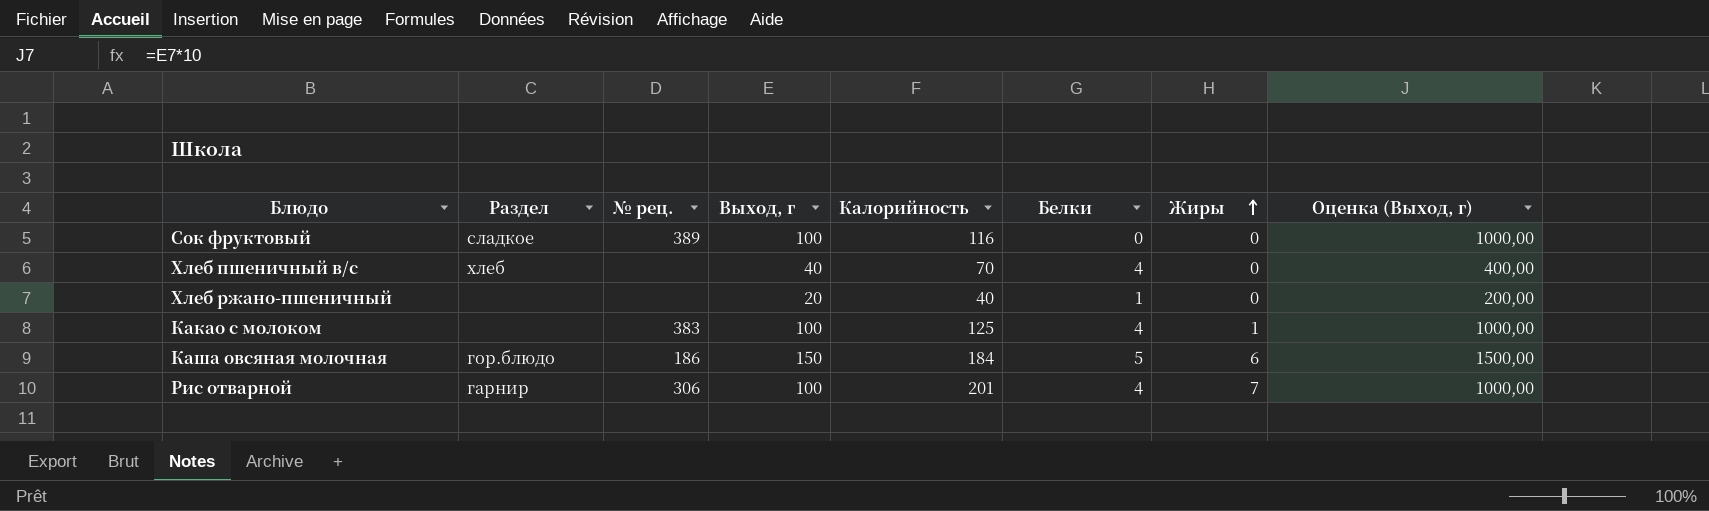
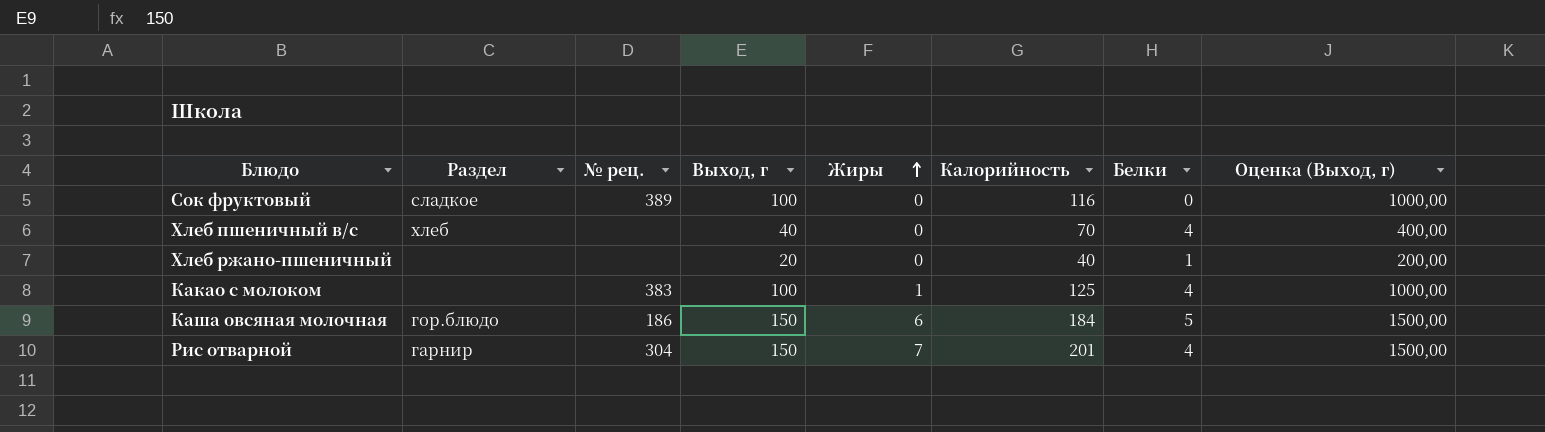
column Жиры | position: 7 -> 5
Рис отварной | № рец.: 306 -> 304
Рис отварной | Выход, г: 100 -> 150
Рис отварной | Оценка (Выход, г): 1000,00 -> 1500,00

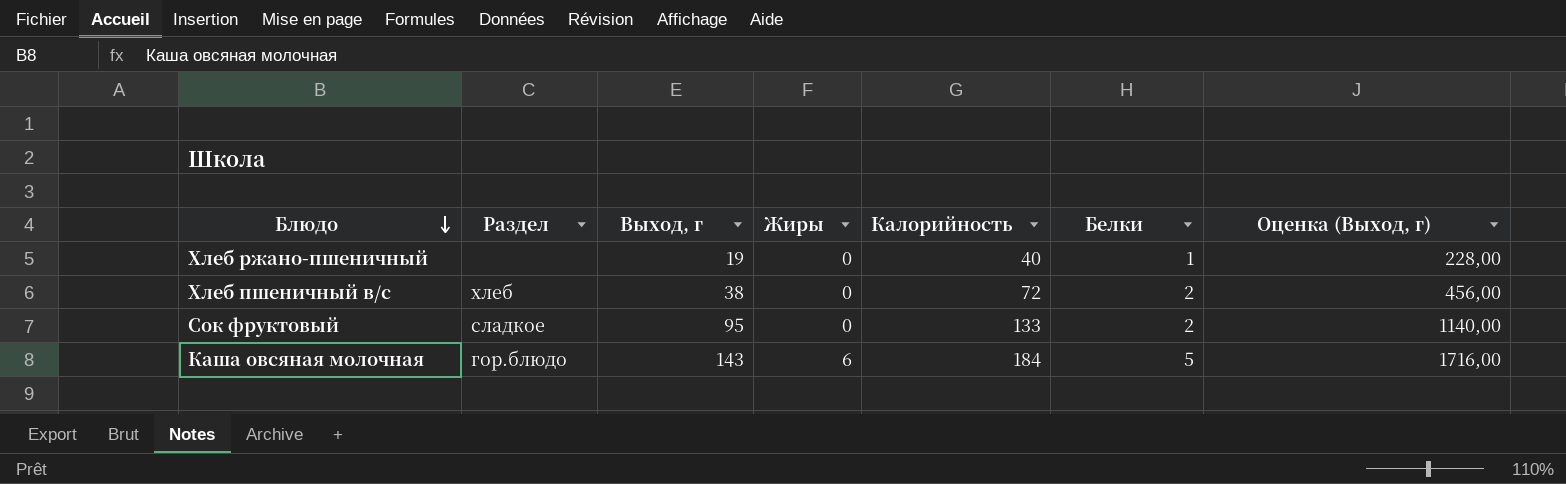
row order: Жиры ascending -> Блюдо descending
column № рец. | position: 3 -> none
column Оценка (Выход, г) | formula: [Выход, г] * 10 -> [Выход, г] * 12
row Какао с молоком: none | 383 | 100 | 1 | 125 | 4 | 1000,00 -> none
row Рис отварной: гарнир | 304 | 150 | 7 | 201 | 4 | 1500,00 -> none
Хлеб ржано-пшеничный | Выход, г: 20 -> 19
Хлеб пшеничный в/с | Выход, г: 40 -> 38
Хлеб пшеничный в/с | Калорийность: 70 -> 72
Хлеб пшеничный в/с | Белки: 4 -> 2
Сок фруктовый | Выход, г: 100 -> 95
Сок фруктовый | Калорийность: 116 -> 133
Сок фруктовый | Белки: 0 -> 2
Каша овсяная молочная | Выход, г: 150 -> 143

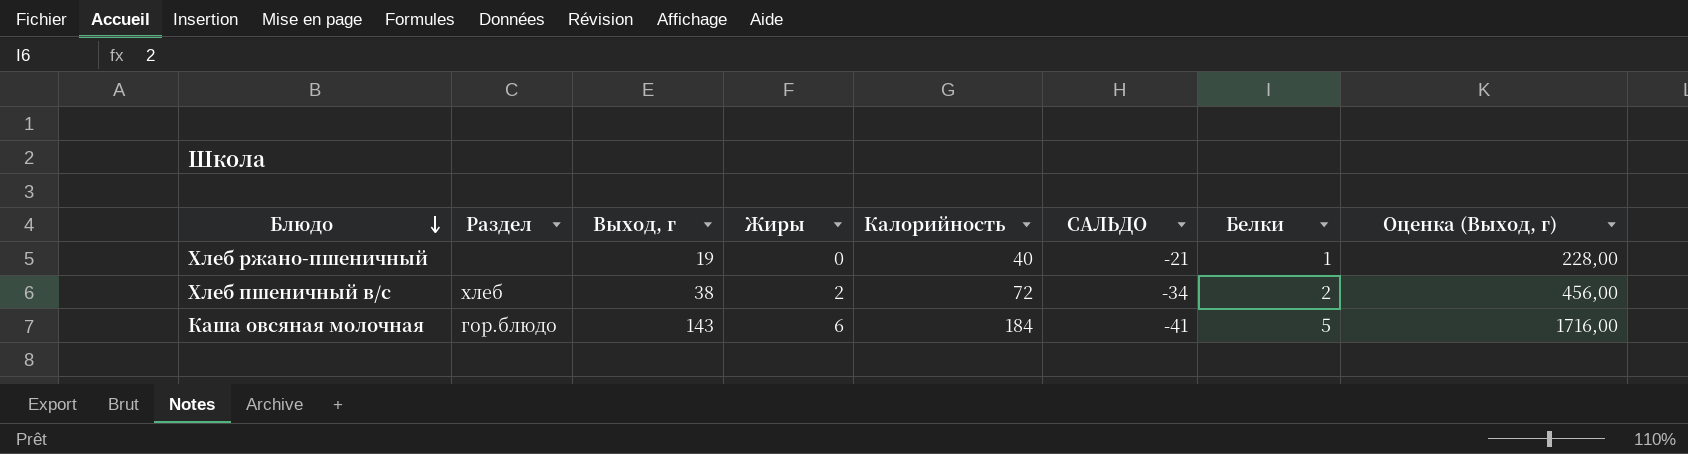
column САЛЬДО | formula: none -> [Выход, г] - [Калорийность]
row Сок фруктовый: сладкое | 95 | 0 | 133 | 2 | 1140,00 -> none
Хлеб пшеничный в/с | Жиры: 0 -> 2

